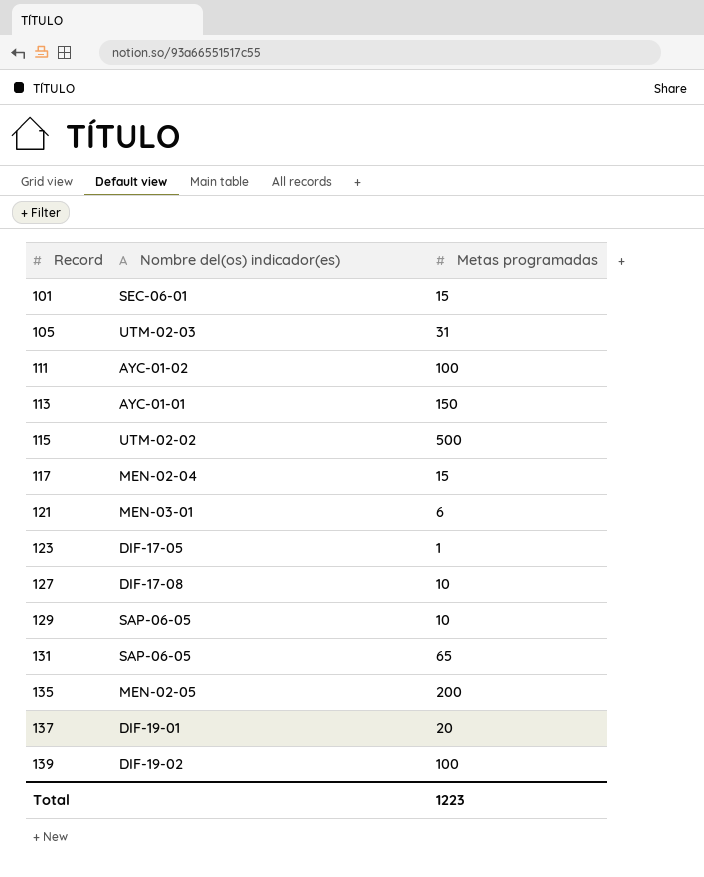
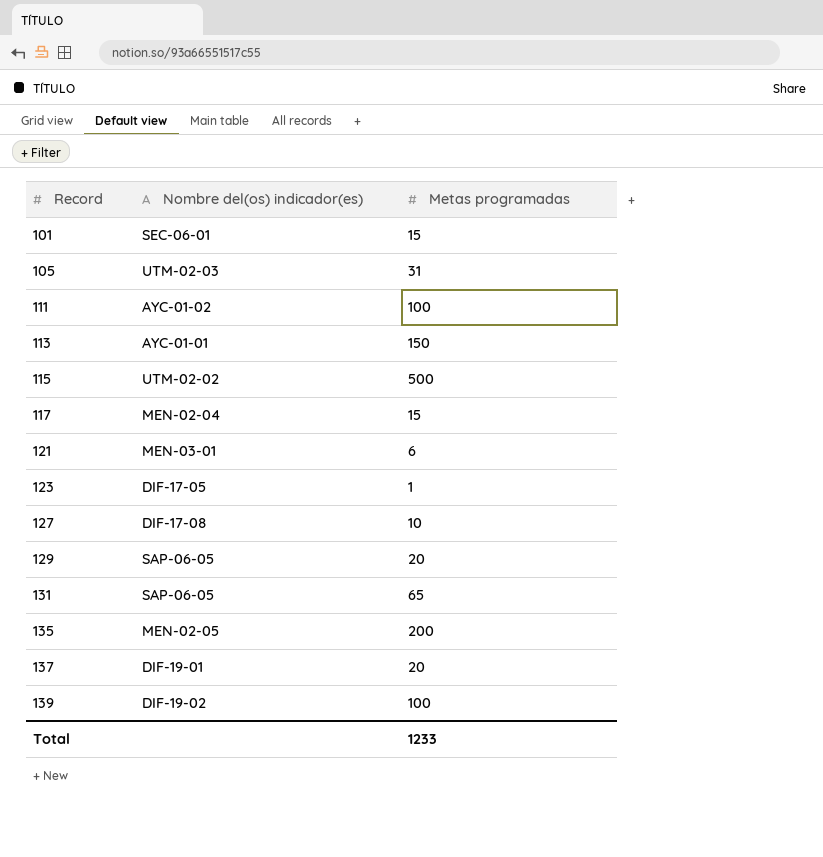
129 | Metas programadas: 10 -> 20
Total | Metas programadas: 1223 -> 1233

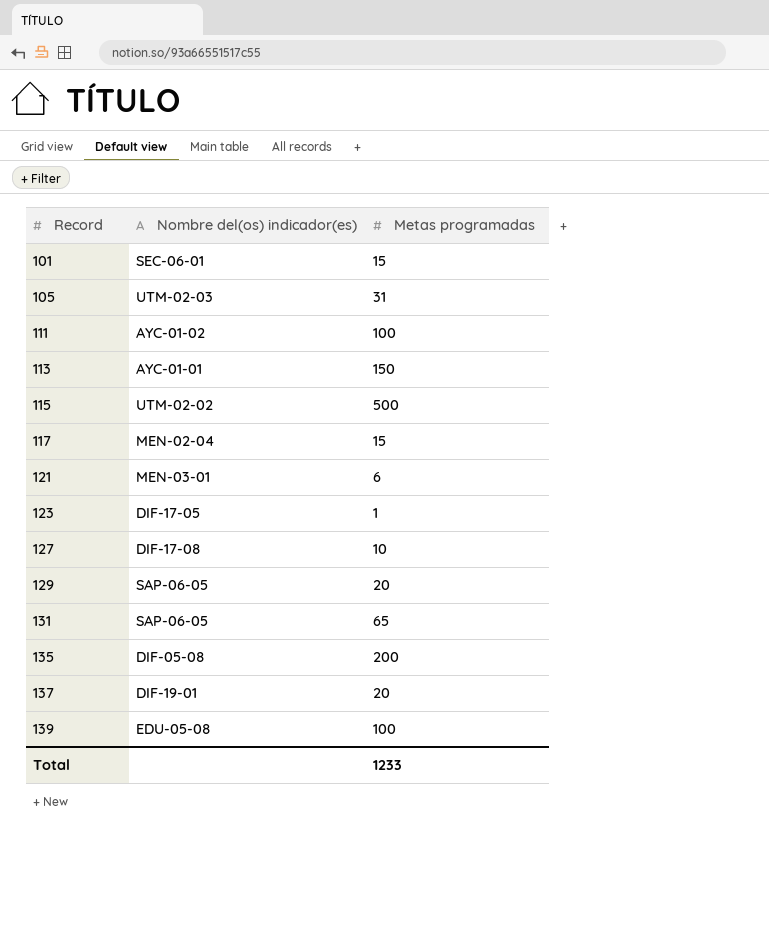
135 | Nombre del(os) indicador(es): MEN-02-05 -> DIF-05-08
139 | Nombre del(os) indicador(es): DIF-19-02 -> EDU-05-08

